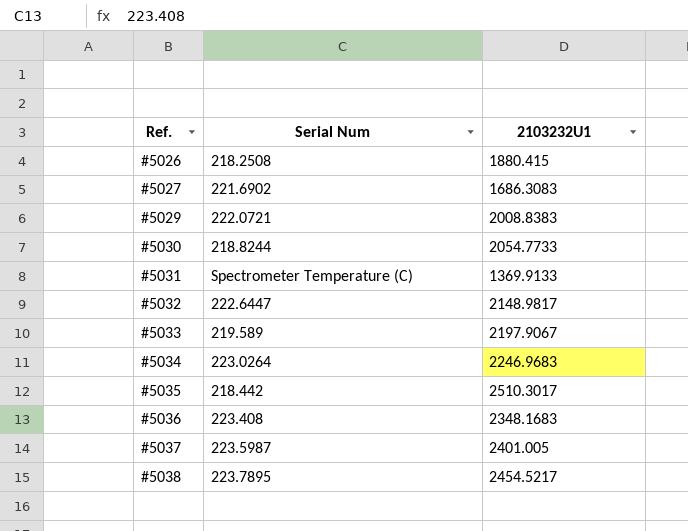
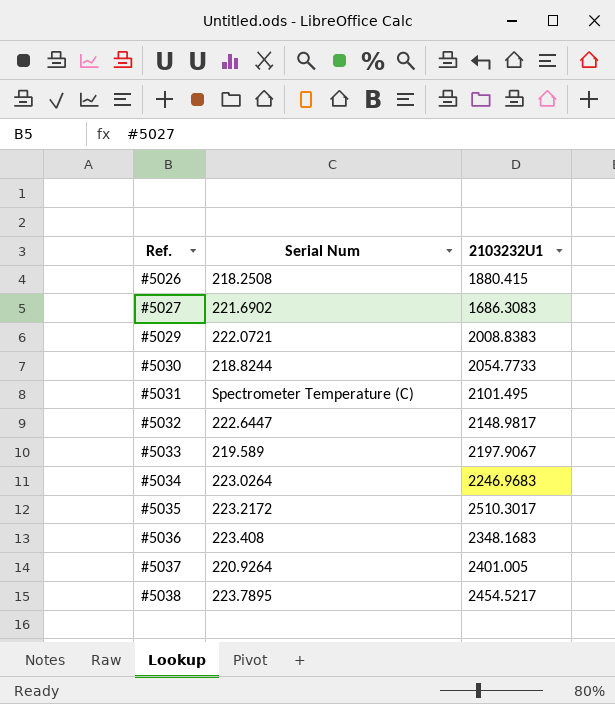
#5031 | 2103232U1: 1369.9133 -> 2101.495
#5035 | Serial Num: 218.442 -> 223.2172
#5037 | Serial Num: 223.5987 -> 220.9264

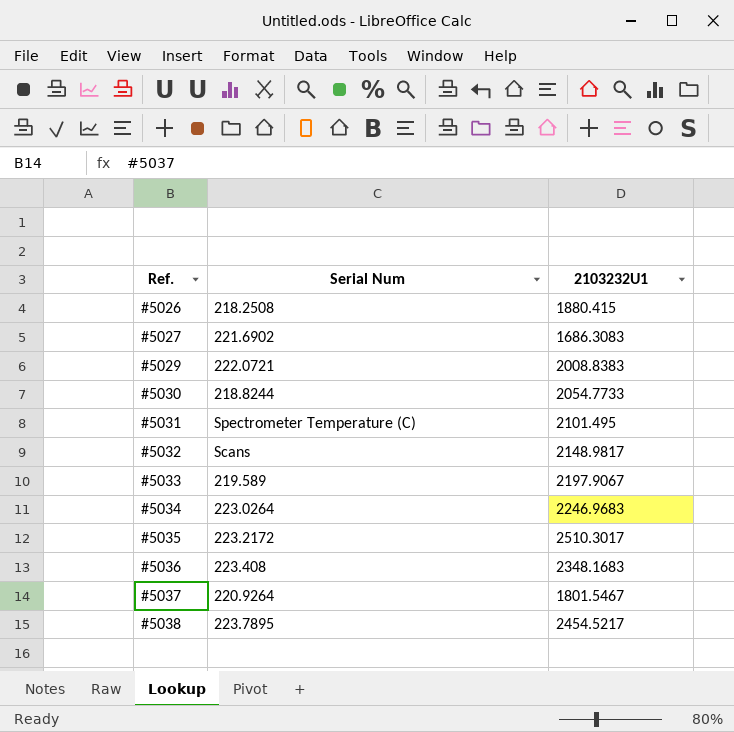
#5032 | Serial Num: 222.6447 -> Scans
#5037 | 2103232U1: 2401.005 -> 1801.5467

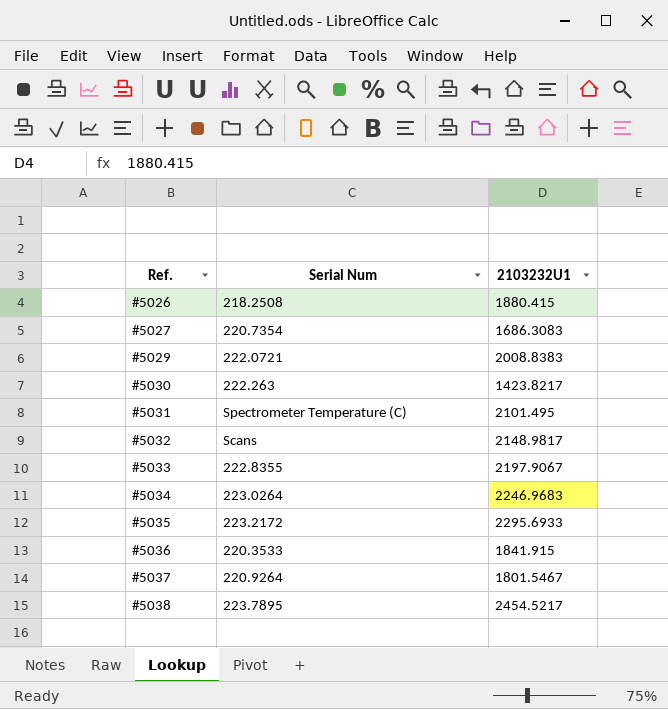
#5027 | Serial Num: 221.6902 -> 220.7354
#5030 | Serial Num: 218.8244 -> 222.263
#5030 | 2103232U1: 2054.7733 -> 1423.8217
#5033 | Serial Num: 219.589 -> 222.8355
#5035 | 2103232U1: 2510.3017 -> 2295.6933
#5036 | Serial Num: 223.408 -> 220.3533
#5036 | 2103232U1: 2348.1683 -> 1841.915

